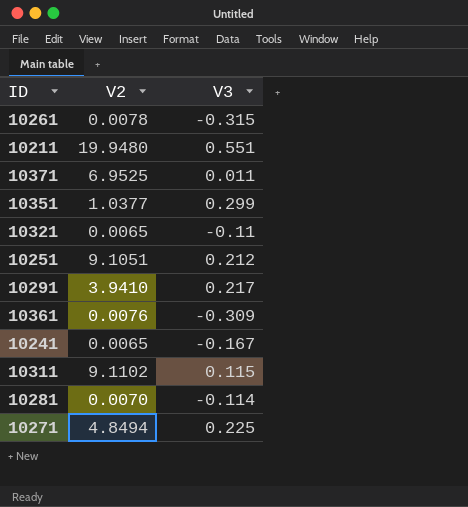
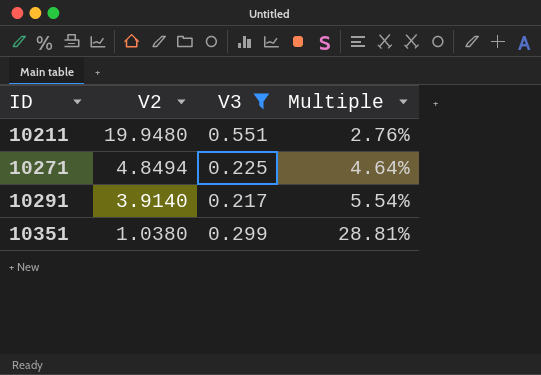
filter: none -> V3 >= 0.217
row order: none -> ID ascending
column Multiple | formula: none -> [V3] / [V2]
10291 | V2: 3.9410 -> 3.9140
10351 | V2: 1.0377 -> 1.0380

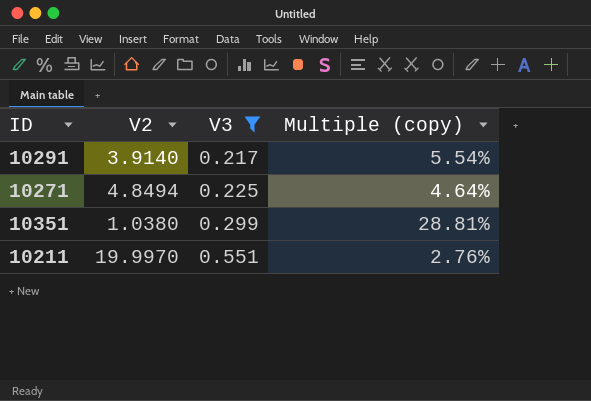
row order: ID ascending -> V3 ascending
column name: Multiple -> Multiple (copy)
10211 | V2: 19.9480 -> 19.9970

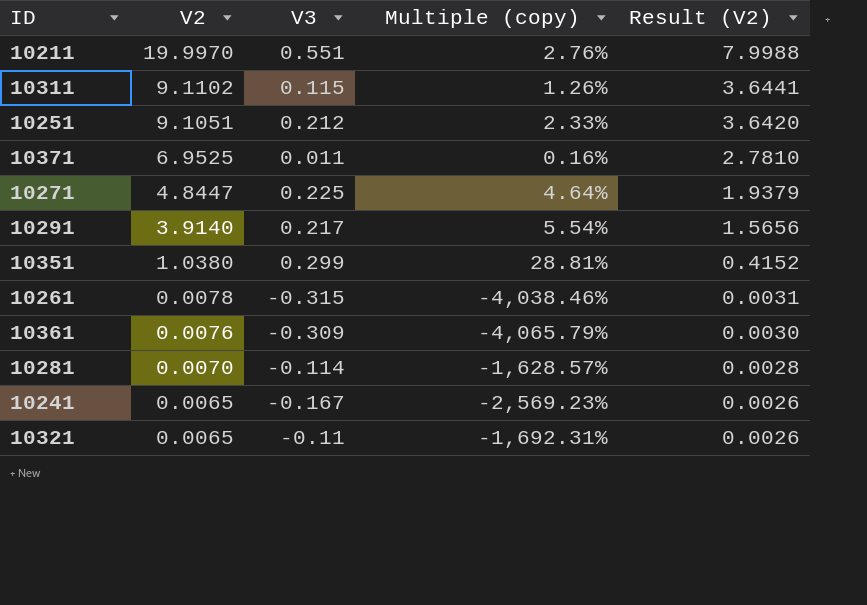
filter: V3 >= 0.217 -> none
row order: V3 ascending -> V2 descending
column Result (V2) | formula: none -> [V2] * 0.4
10271 | V2: 4.8494 -> 4.8447

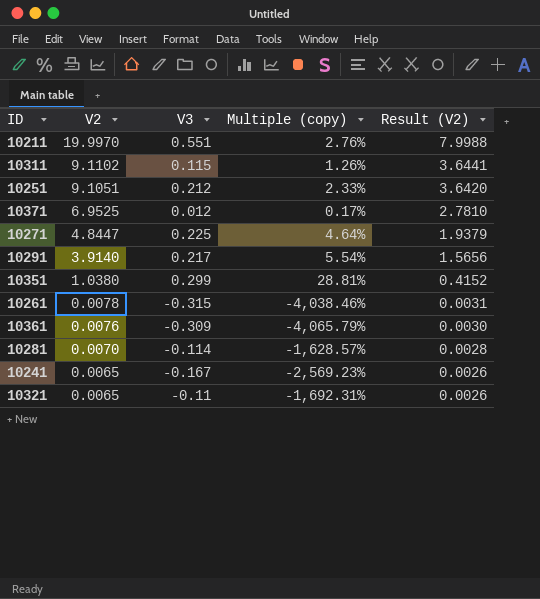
10371 | V3: 0.011 -> 0.012
10371 | Multiple (copy): 0.16% -> 0.17%

